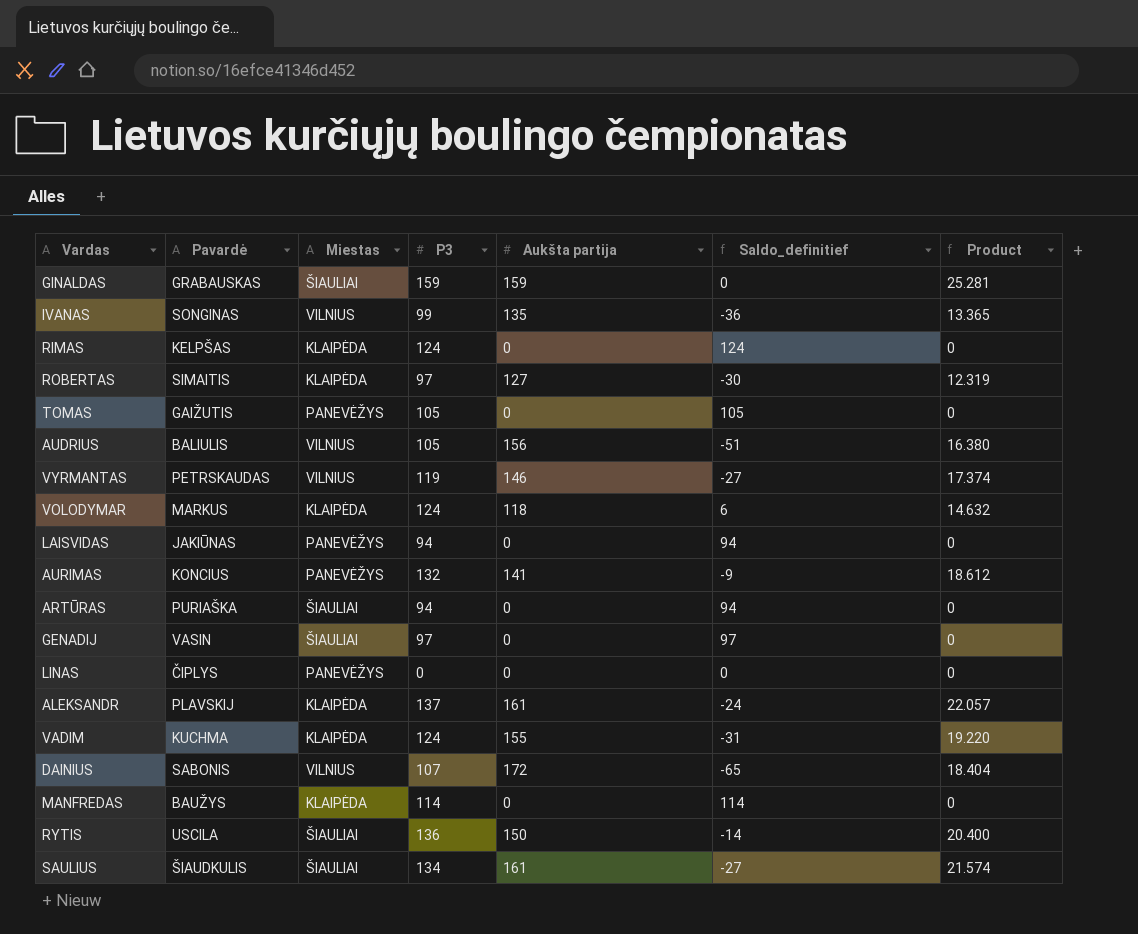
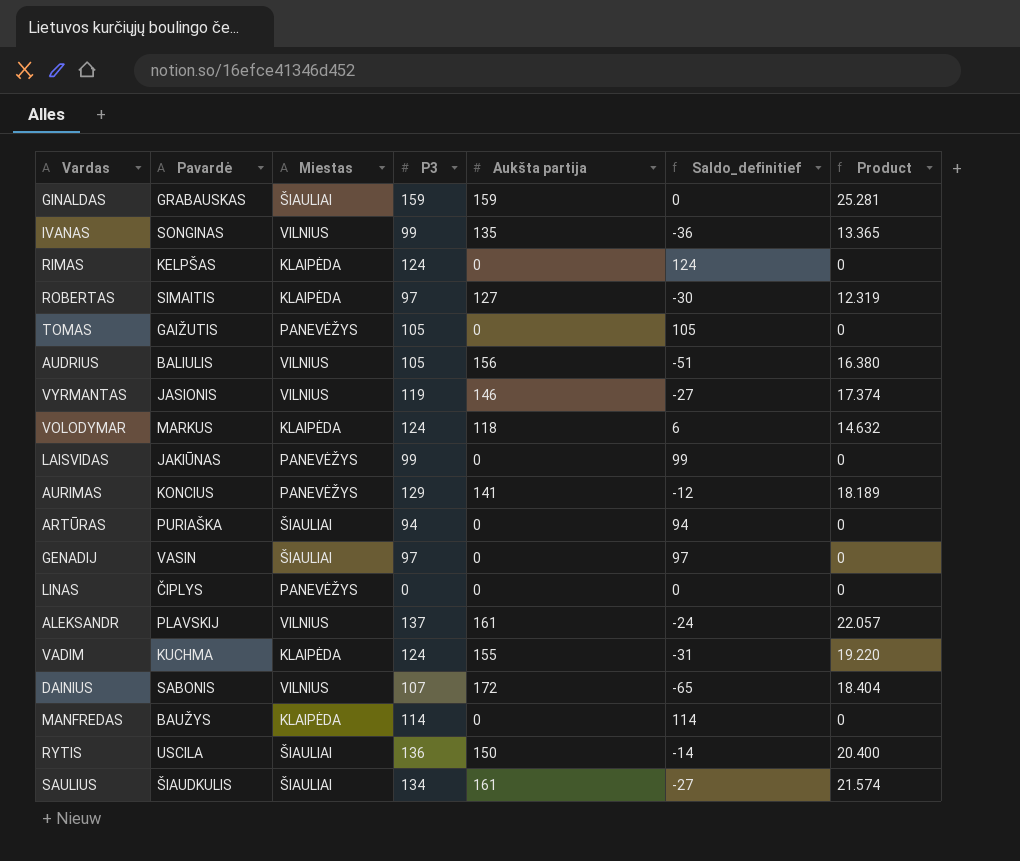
VYRMANTAS | Pavardė: PETRSKAUDAS -> JASIONIS
LAISVIDAS | P3: 94 -> 99
LAISVIDAS | Saldo_definitief: 94 -> 99
AURIMAS | P3: 132 -> 129
AURIMAS | Saldo_definitief: -9 -> -12
AURIMAS | Product: 18.612 -> 18.189
ALEKSANDR | Miestas: KLAIPĖDA -> VILNIUS

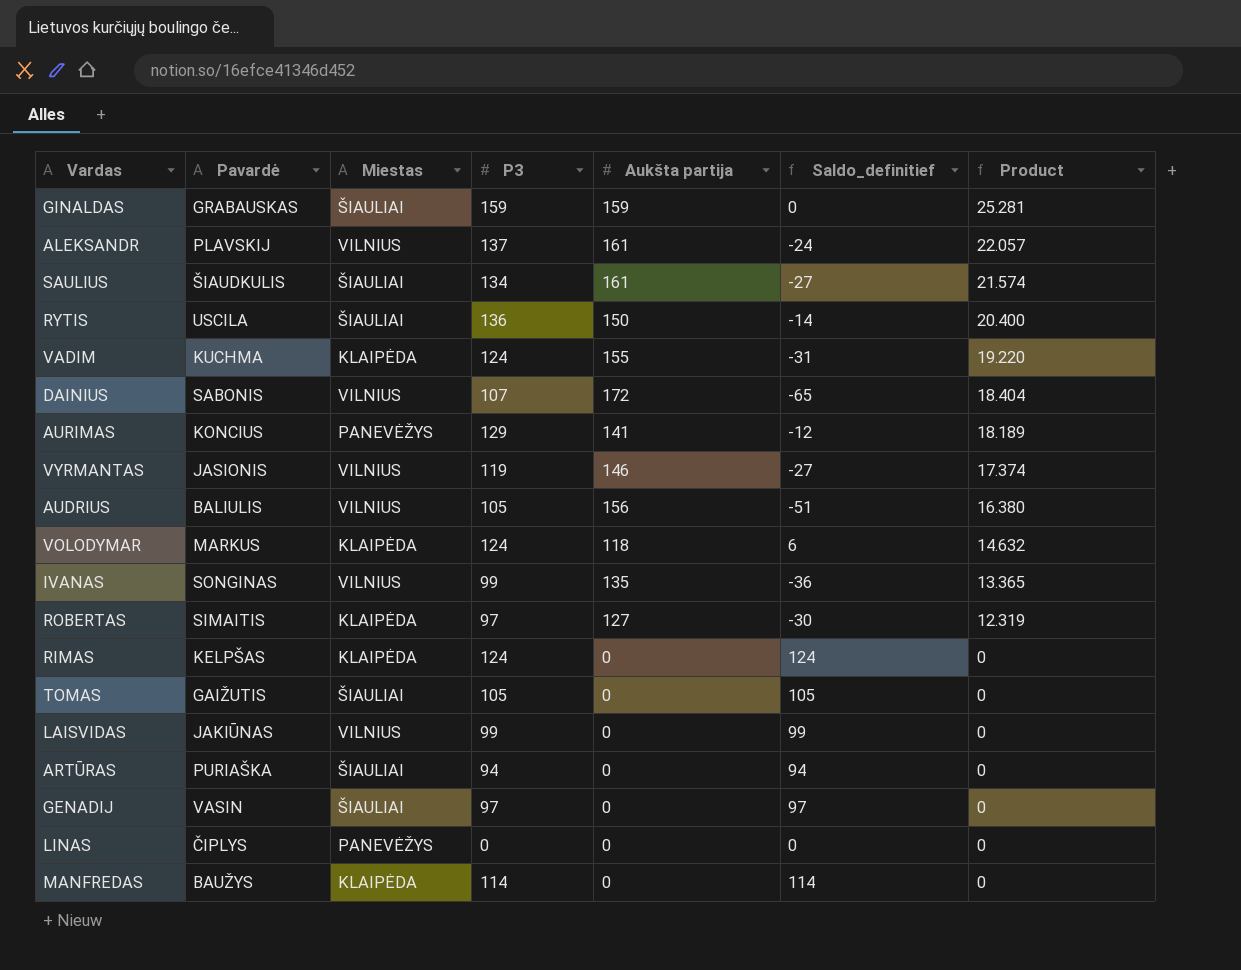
row order: none -> Product descending
TOMAS | Miestas: PANEVĖŽYS -> ŠIAULIAI
LAISVIDAS | Miestas: PANEVĖŽYS -> VILNIUS

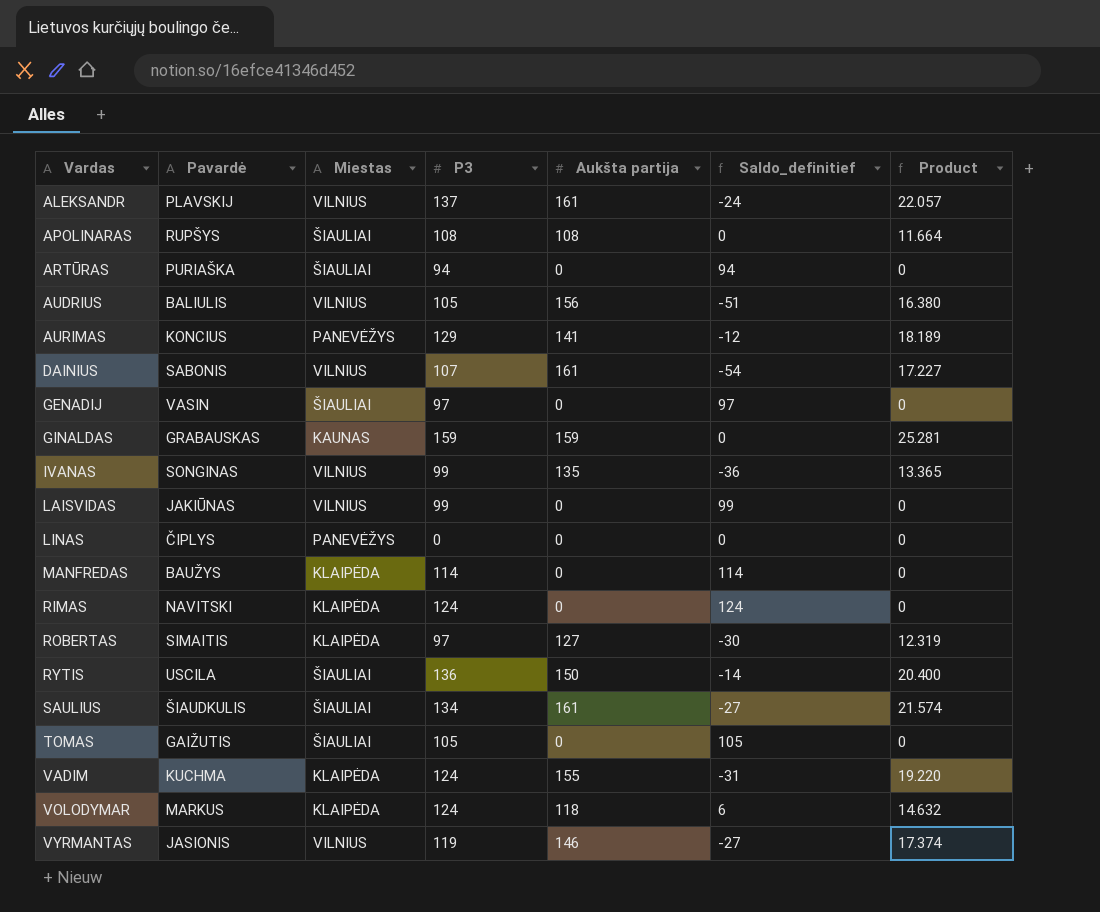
row order: Product descending -> Vardas ascending
row APOLINARAS: none -> RUPŠYS | ŠIAULIAI | 108 | 108 | 0 | 11.664
DAINIUS | Aukšta partija: 172 -> 161
DAINIUS | Saldo_definitief: -65 -> -54
DAINIUS | Product: 18.404 -> 17.227
GINALDAS | Miestas: ŠIAULIAI -> KAUNAS
RIMAS | Pavardė: KELPŠAS -> NAVITSKI

